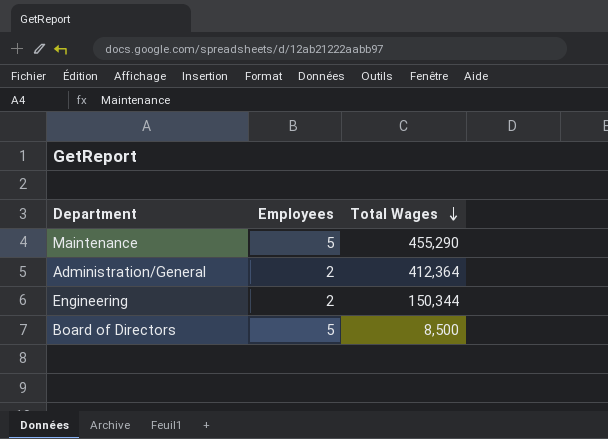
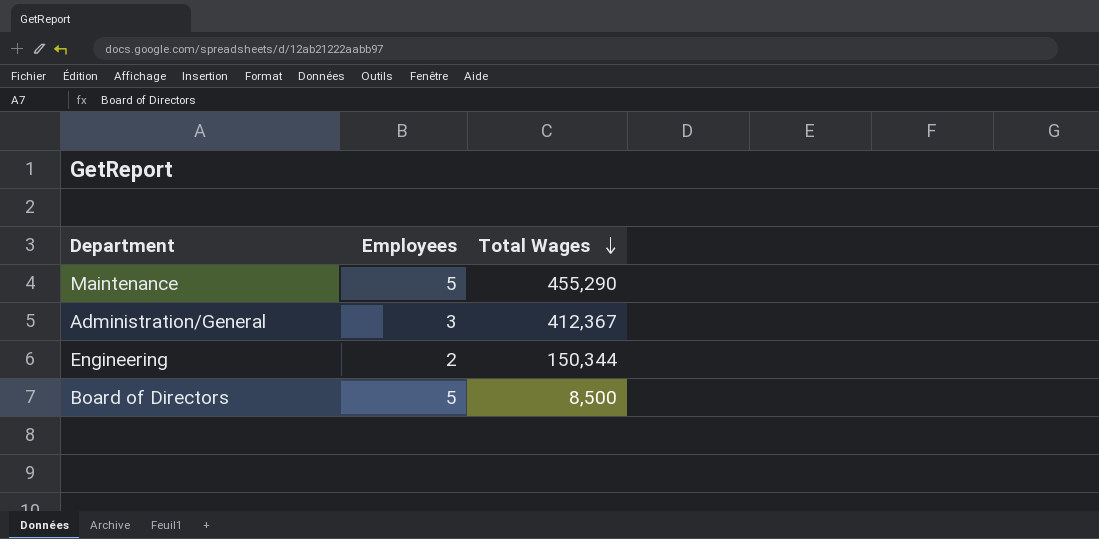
Administration/General | Employees: 2 -> 3
Administration/General | Total Wages: 412,364 -> 412,367

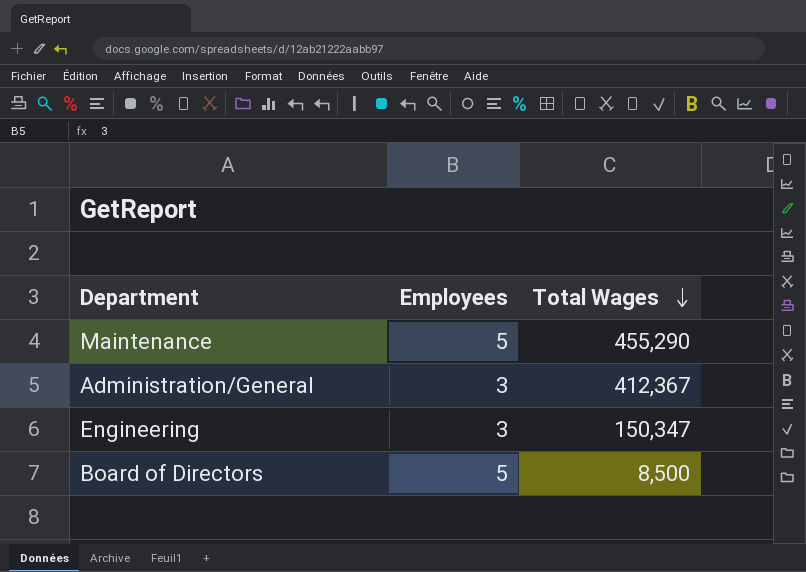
Engineering | Employees: 2 -> 3
Engineering | Total Wages: 150,344 -> 150,347

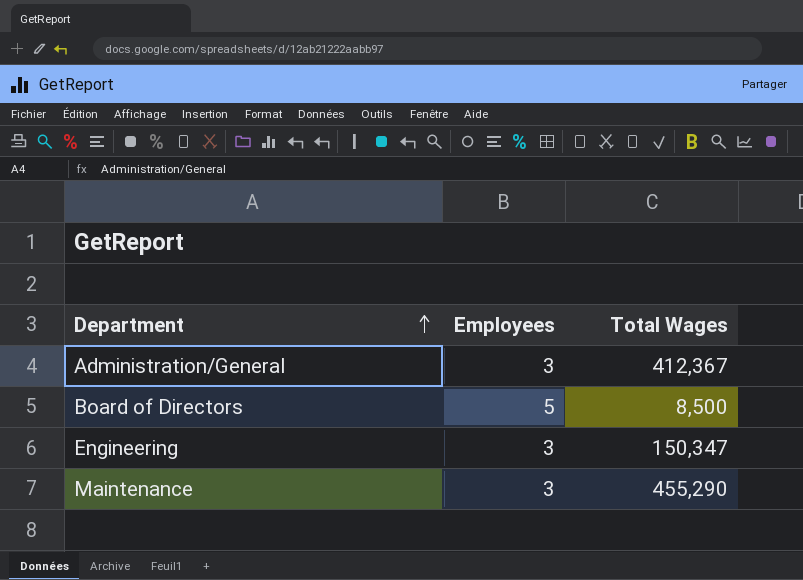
row order: Total Wages descending -> Department ascending
Maintenance | Employees: 5 -> 3

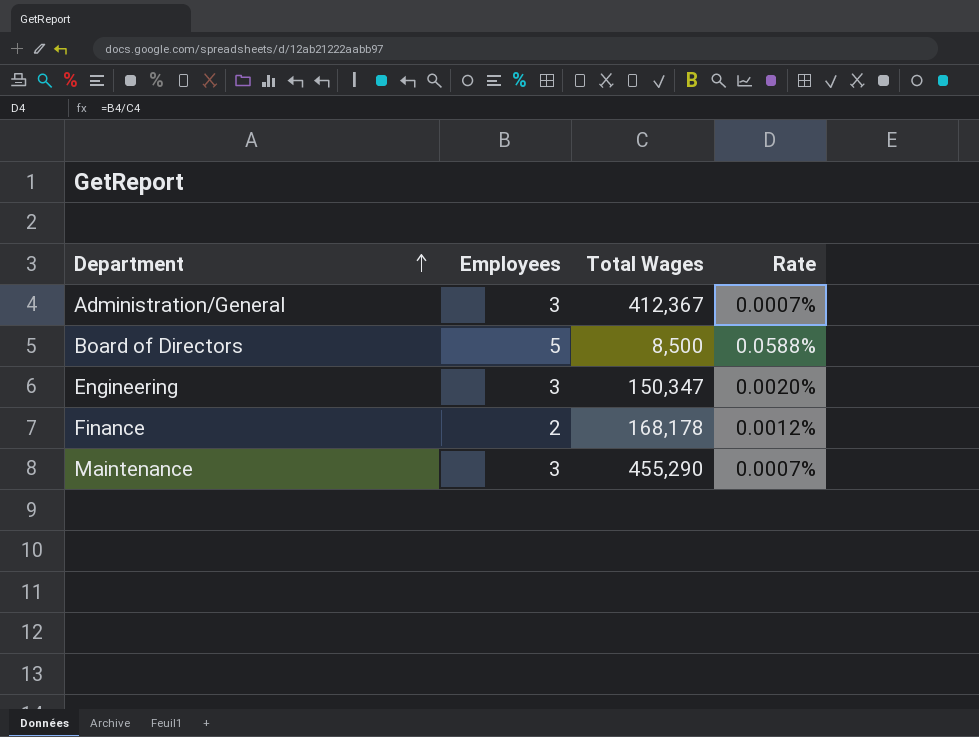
column Rate | formula: none -> [Employees] / [Total Wages]
row Finance: none -> 2 | 168,178 | 0.0012%

